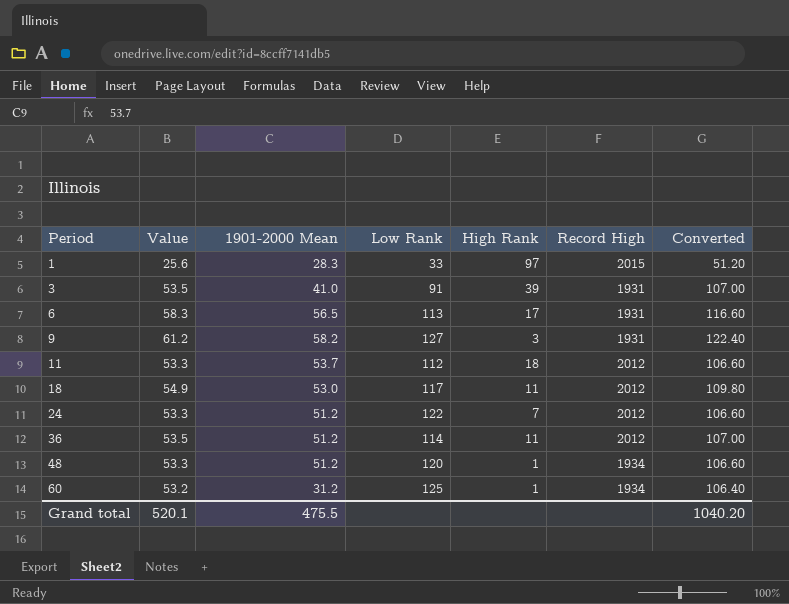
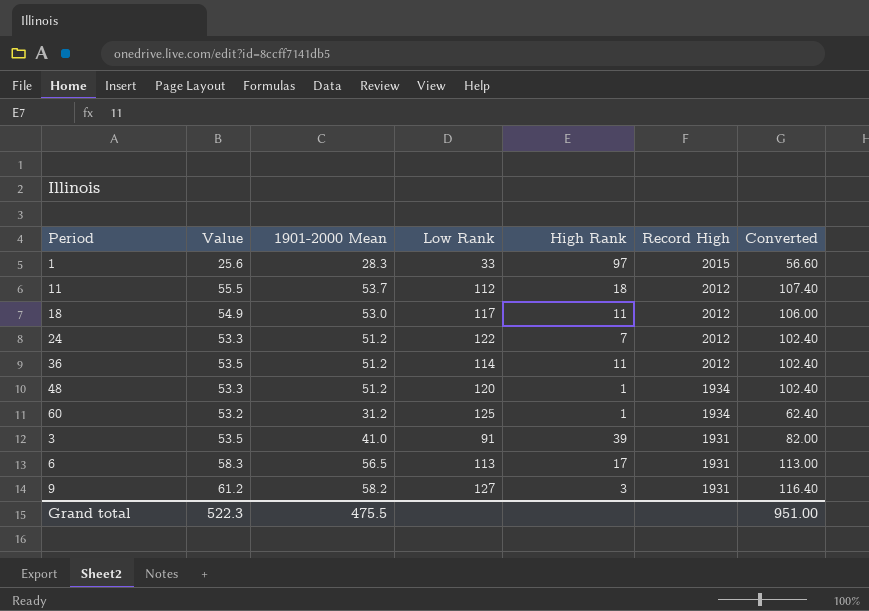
row order: Period ascending -> Record High descending
column Converted | formula: [Value] * 2 -> [1901-2000 Mean] * 2
11 | Value: 53.3 -> 55.5
Grand total | Value: 520.1 -> 522.3
Grand total | Converted: 1040.20 -> 951.00

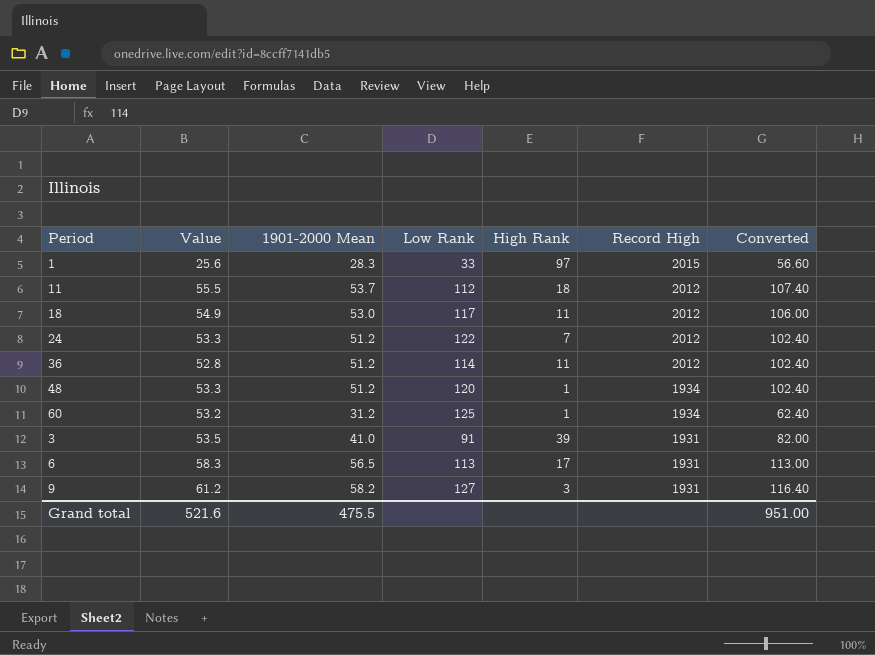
36 | Value: 53.5 -> 52.8
Grand total | Value: 522.3 -> 521.6

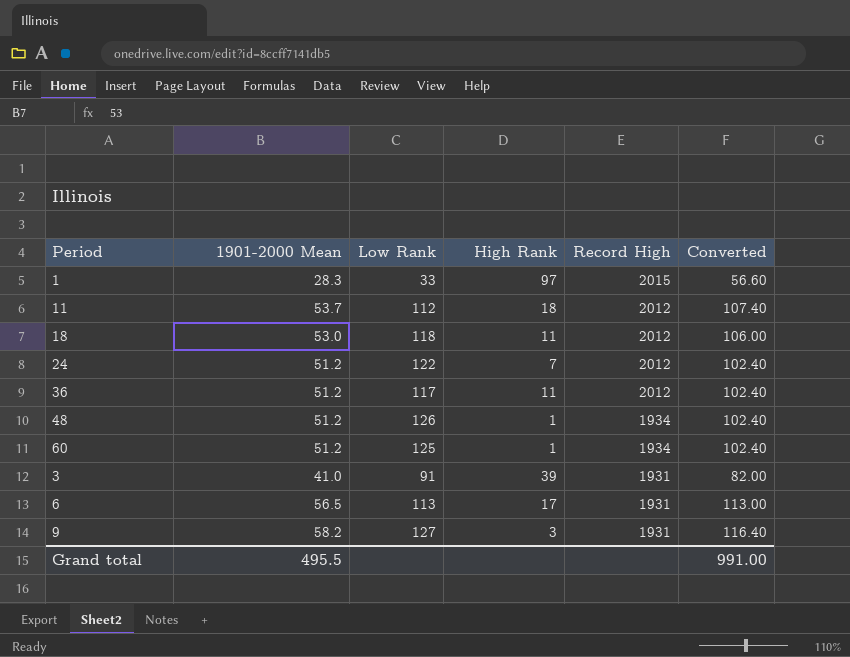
column Value | position: 2 -> none
18 | Low Rank: 117 -> 118
36 | Low Rank: 114 -> 117
48 | Low Rank: 120 -> 126
60 | 1901-2000 Mean: 31.2 -> 51.2
60 | Converted: 62.40 -> 102.40
Grand total | 1901-2000 Mean: 475.5 -> 495.5
Grand total | Converted: 951.00 -> 991.00

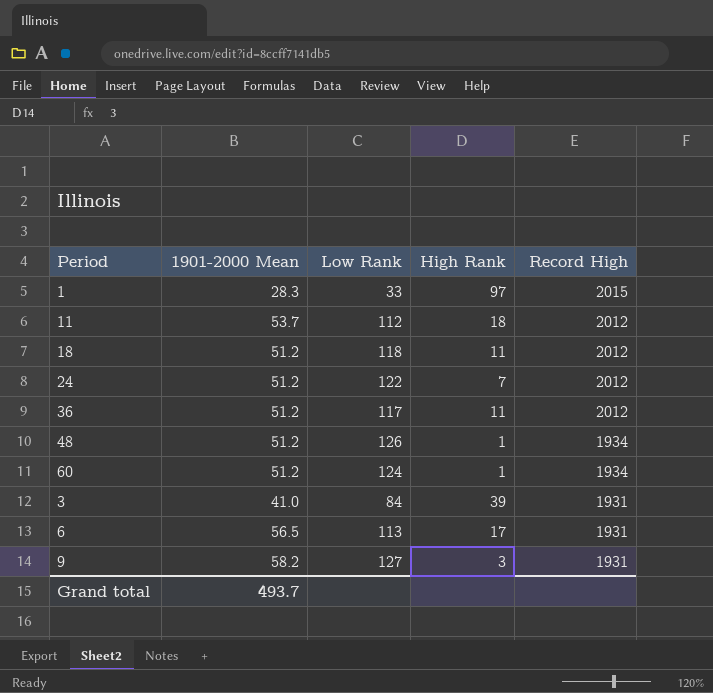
column Converted | formula: [1901-2000 Mean] * 2 -> none
18 | 1901-2000 Mean: 53.0 -> 51.2
60 | Low Rank: 125 -> 124
3 | Low Rank: 91 -> 84
Grand total | 1901-2000 Mean: 495.5 -> 493.7

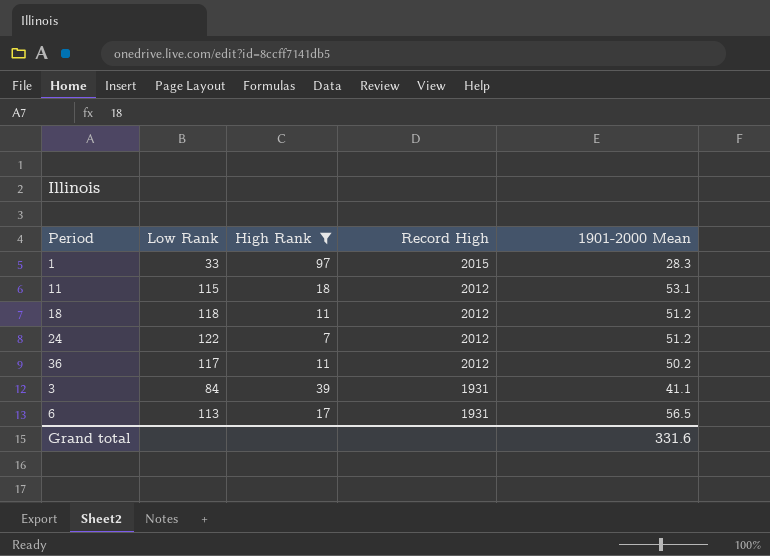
filter: none -> High Rank >= 7
column 1901-2000 Mean | position: 2 -> 5
11 | Low Rank: 112 -> 115
11 | 1901-2000 Mean: 53.7 -> 53.1
36 | 1901-2000 Mean: 51.2 -> 50.2
3 | 1901-2000 Mean: 41.0 -> 41.1
Grand total | 1901-2000 Mean: 493.7 -> 331.6

